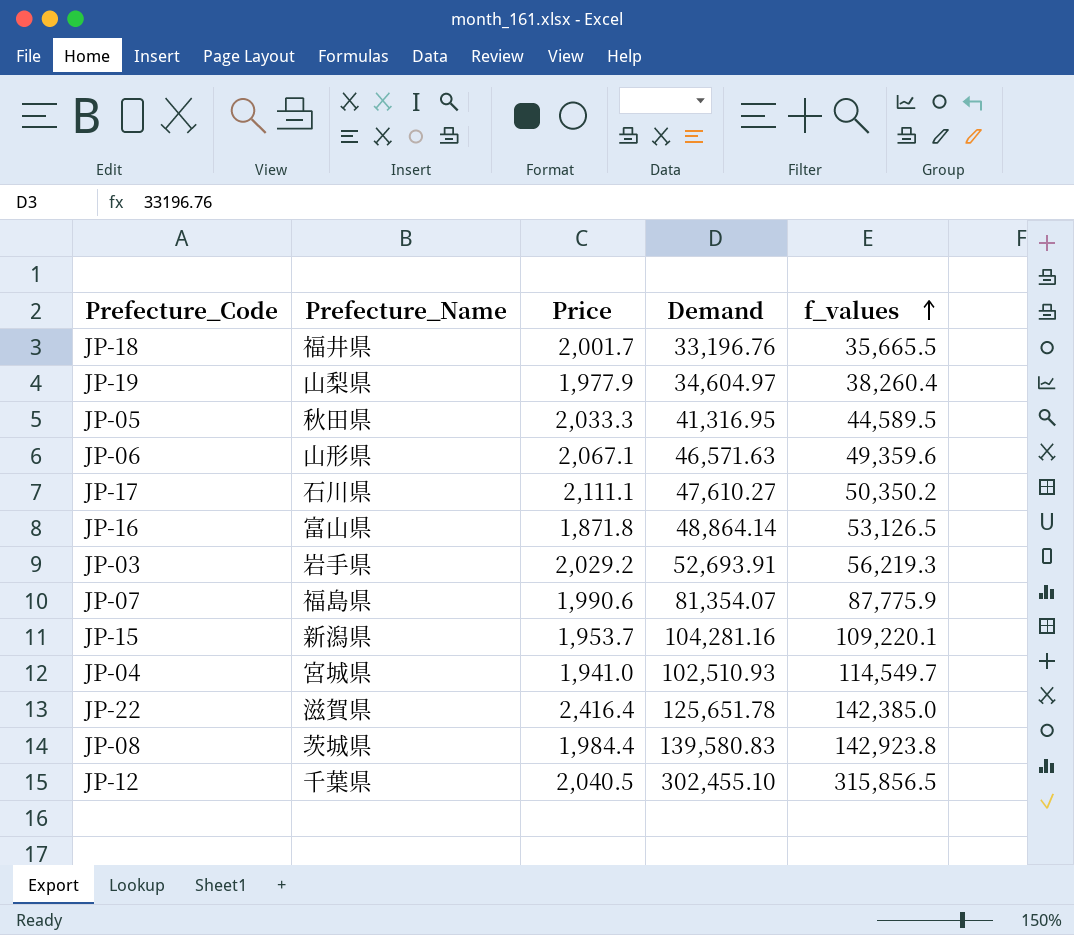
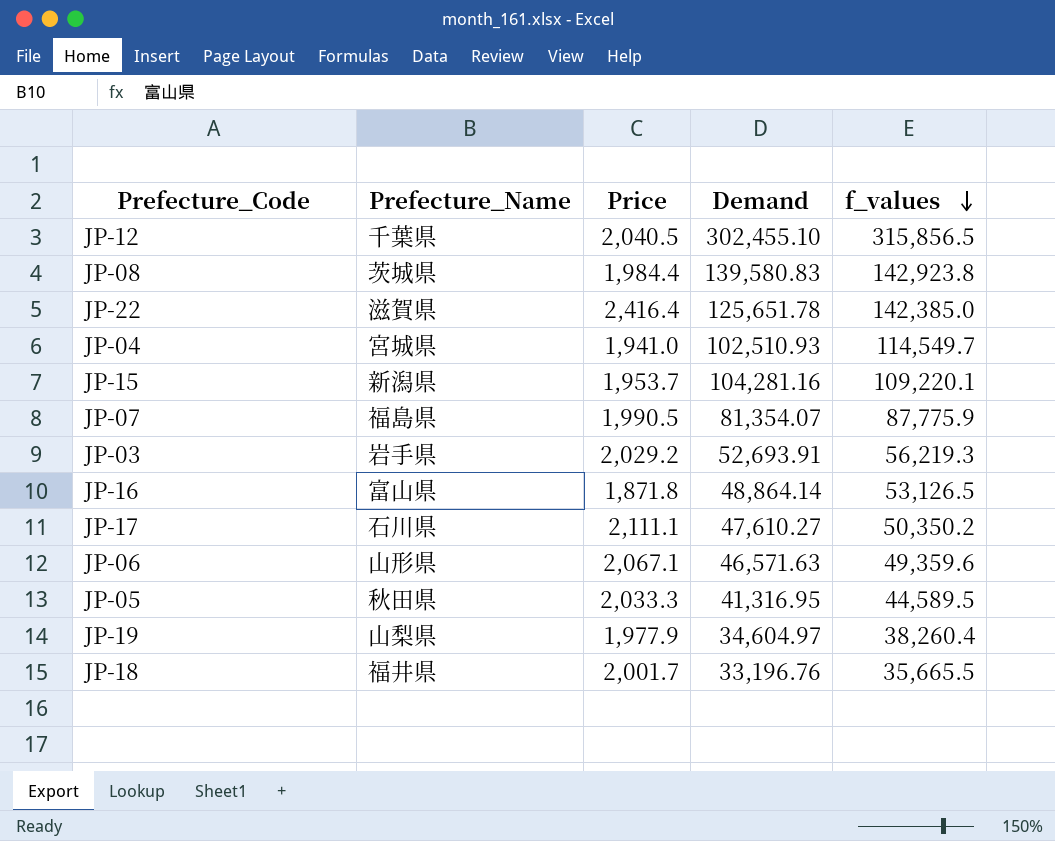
row order: f_values ascending -> f_values descending
JP-07 | Price: 1,990.6 -> 1,990.5

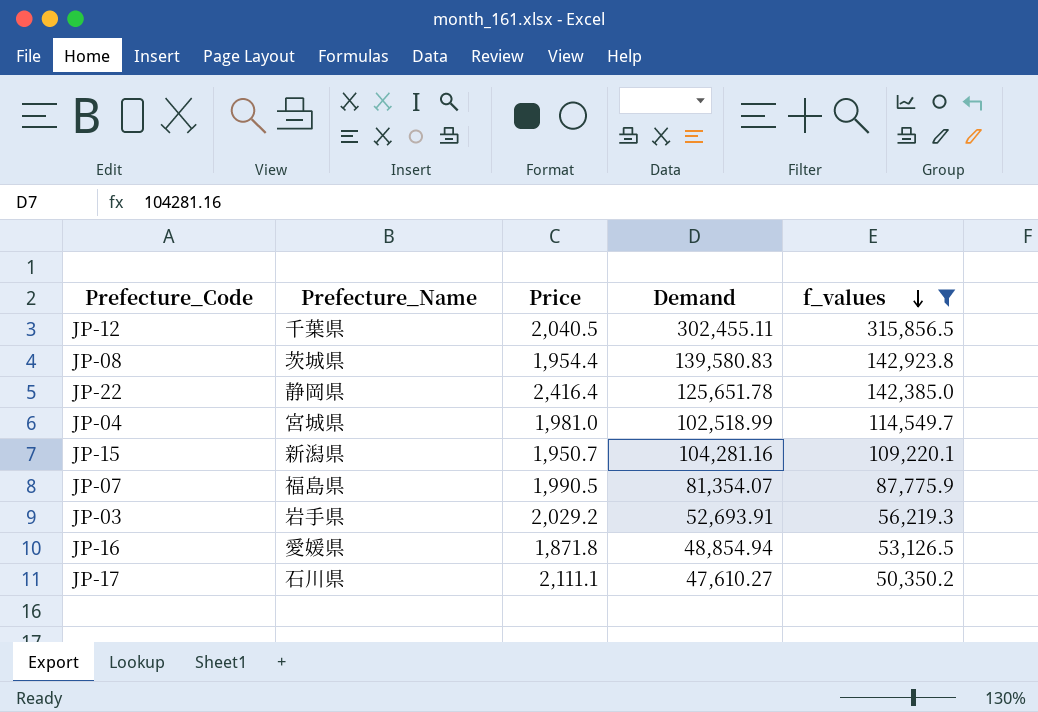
filter: none -> f_values >= 50,350.2
JP-12 | Demand: 302,455.10 -> 302,455.11
JP-08 | Price: 1,984.4 -> 1,954.4
JP-22 | Prefecture_Name: 滋賀県 -> 静岡県
JP-04 | Price: 1,941.0 -> 1,981.0
JP-04 | Demand: 102,510.93 -> 102,518.99
JP-15 | Price: 1,953.7 -> 1,950.7
JP-16 | Prefecture_Name: 富山県 -> 愛媛県
JP-16 | Demand: 48,864.14 -> 48,854.94

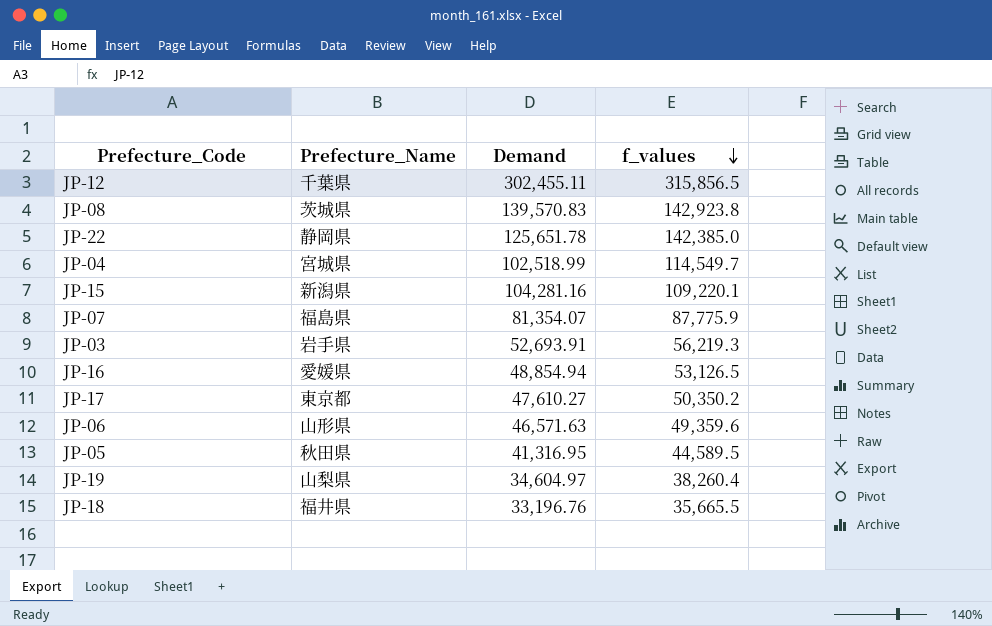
filter: f_values >= 50,350.2 -> none
column Price | position: 3 -> none
JP-08 | Demand: 139,580.83 -> 139,570.83
JP-17 | Prefecture_Name: 石川県 -> 東京都

